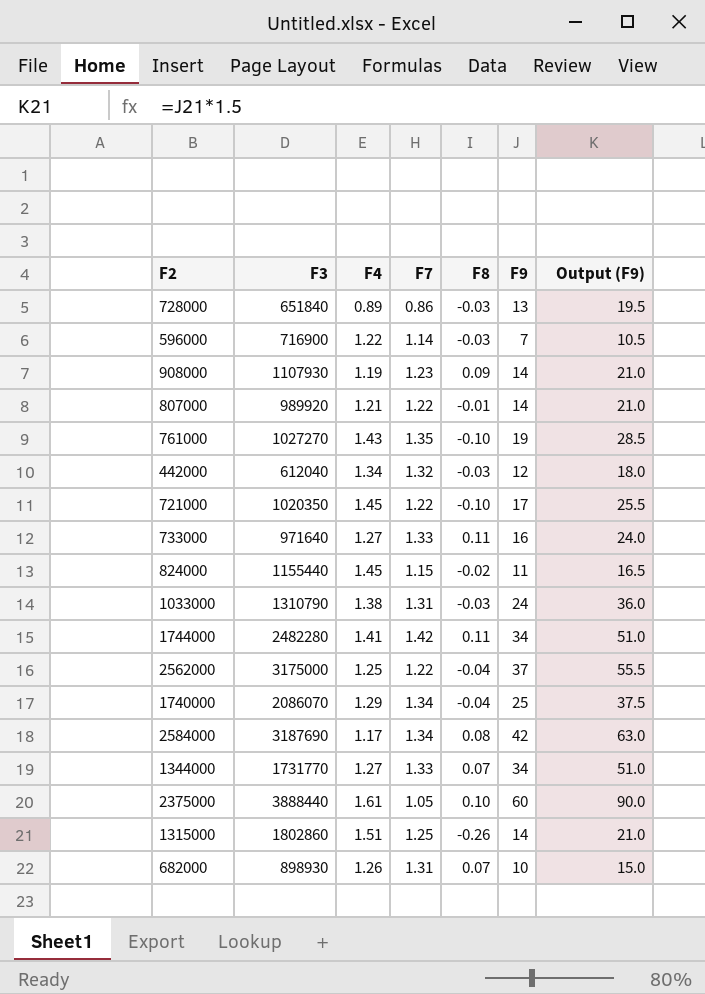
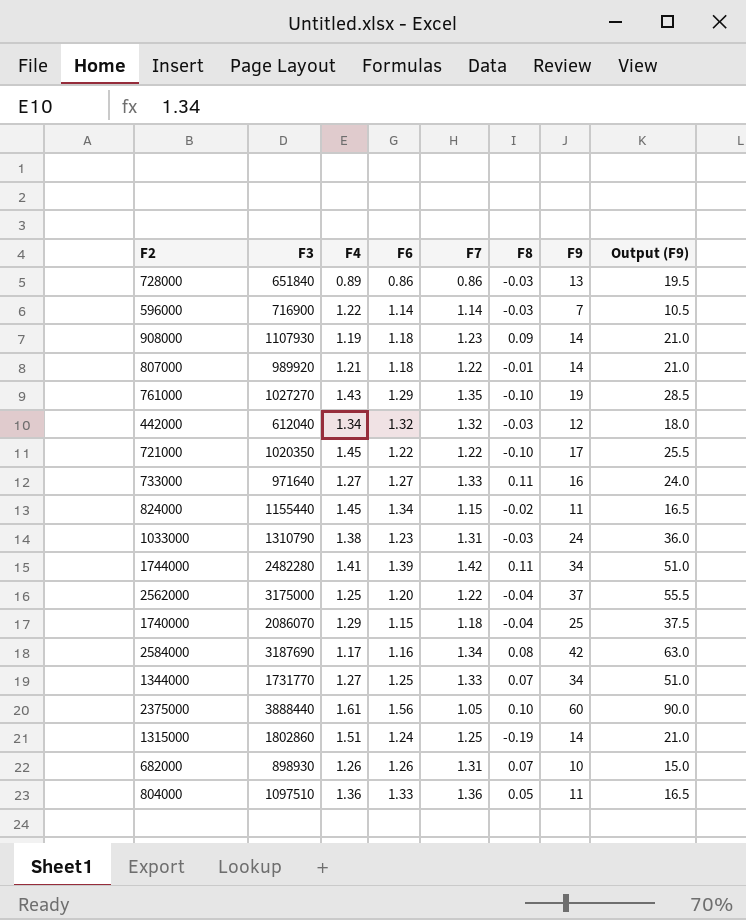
column F6 | position: none -> 4
1740000 | F7: 1.34 -> 1.18
1315000 | F8: -0.26 -> -0.19
row 804000: none -> 1097510 | 1.36 | 1.33 | 1.36 | 0.05 | 11 | 16.5

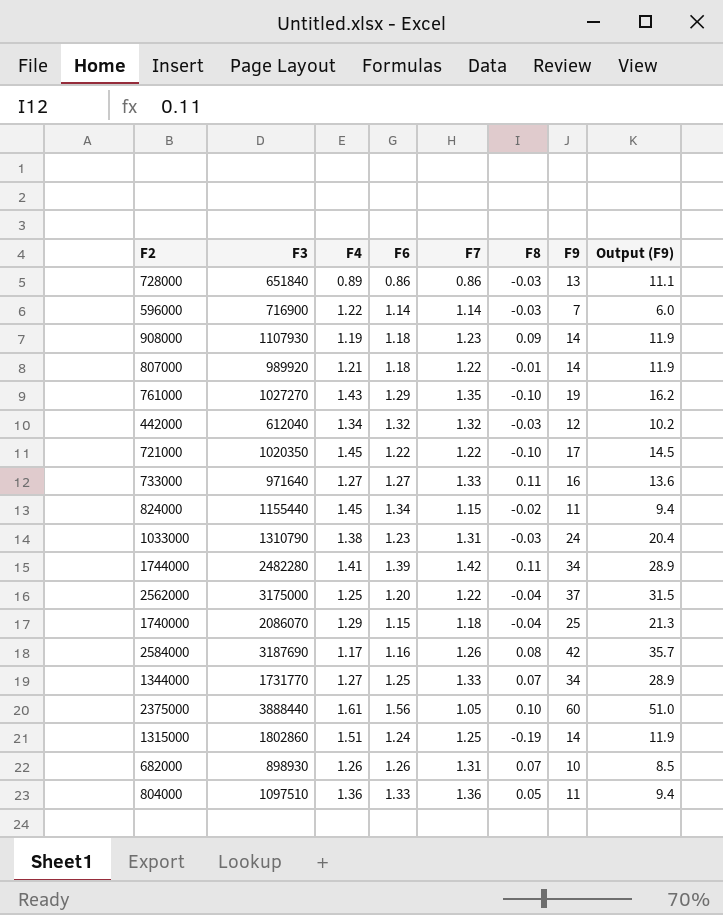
column Output (F9) | formula: [F9] * 1.5 -> [F9] * 0.85
2584000 | F7: 1.34 -> 1.26

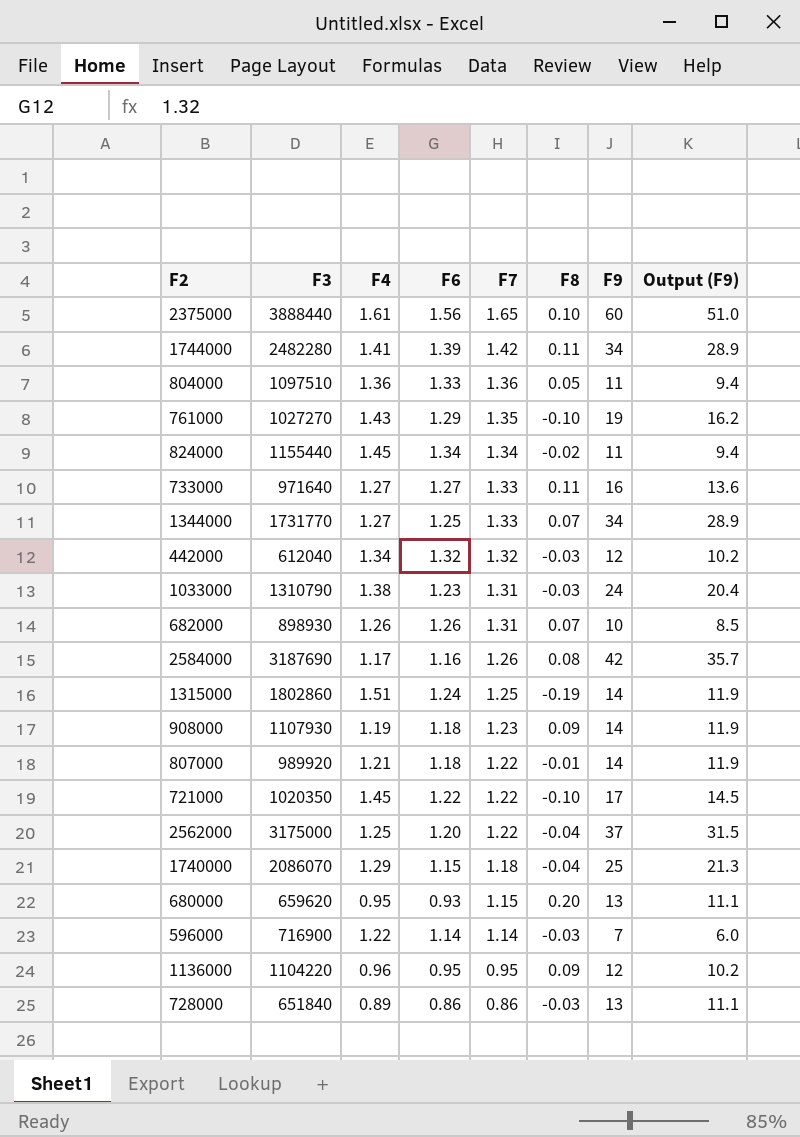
row order: none -> F7 descending
2375000 | F7: 1.05 -> 1.65
824000 | F7: 1.15 -> 1.34
row 680000: none -> 659620 | 0.95 | 0.93 | 1.15 | 0.20 | 13 | 11.1
row 1136000: none -> 1104220 | 0.96 | 0.95 | 0.95 | 0.09 | 12 | 10.2

